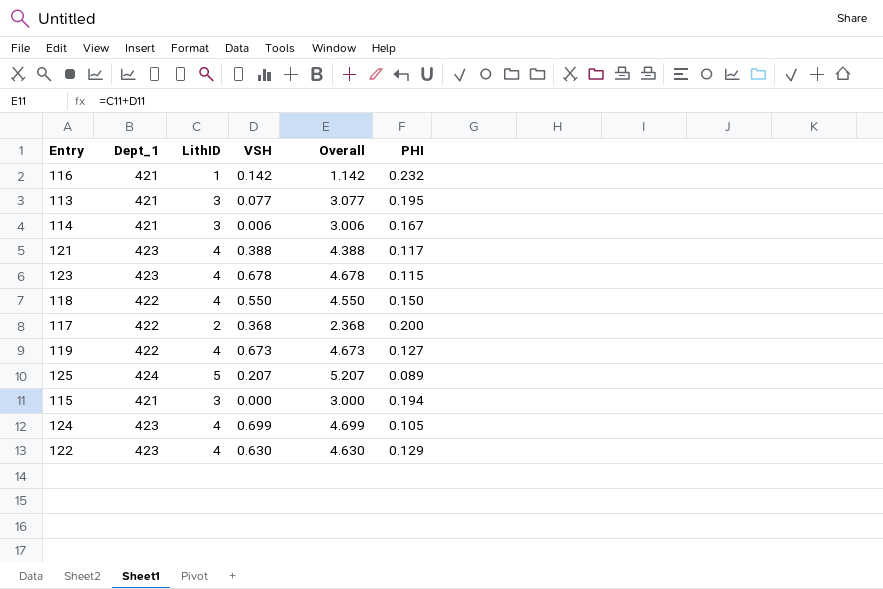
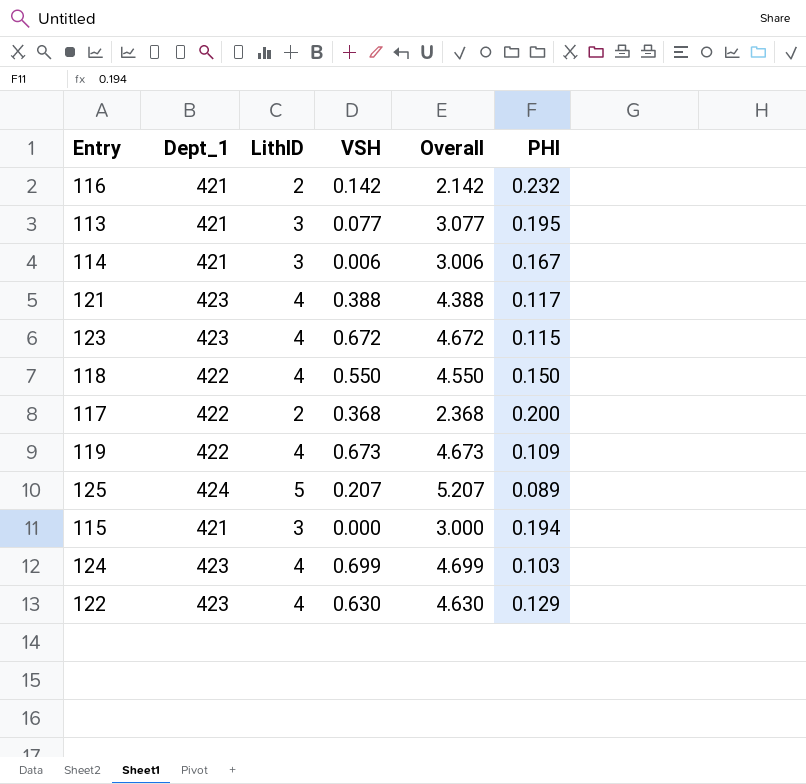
116 | LithID: 1 -> 2
116 | Overall: 1.142 -> 2.142
123 | VSH: 0.678 -> 0.672
123 | Overall: 4.678 -> 4.672
119 | PHI: 0.127 -> 0.109
124 | PHI: 0.105 -> 0.103

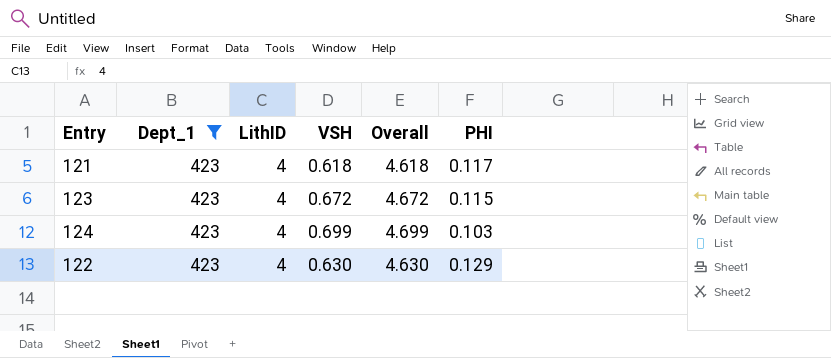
filter: none -> Dept_1 = 423
121 | VSH: 0.388 -> 0.618
121 | Overall: 4.388 -> 4.618

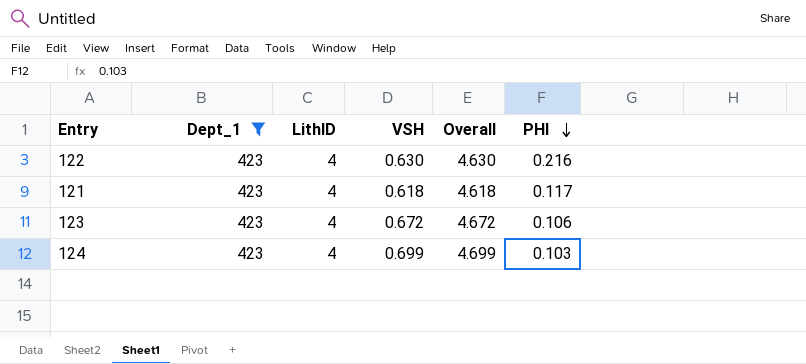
row order: none -> PHI descending
122 | PHI: 0.129 -> 0.216
123 | PHI: 0.115 -> 0.106

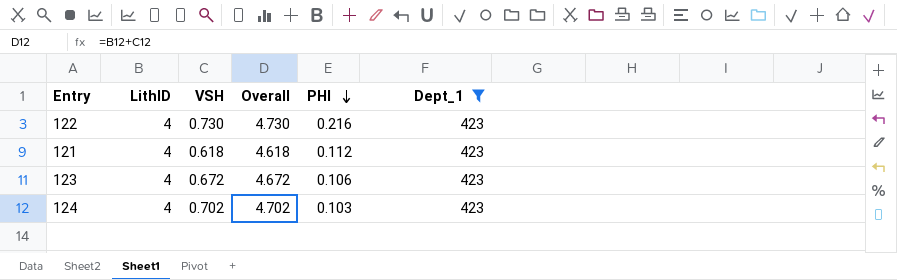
column Dept_1 | position: 2 -> 6
122 | VSH: 0.630 -> 0.730
122 | Overall: 4.630 -> 4.730
121 | PHI: 0.117 -> 0.112
124 | VSH: 0.699 -> 0.702
124 | Overall: 4.699 -> 4.702

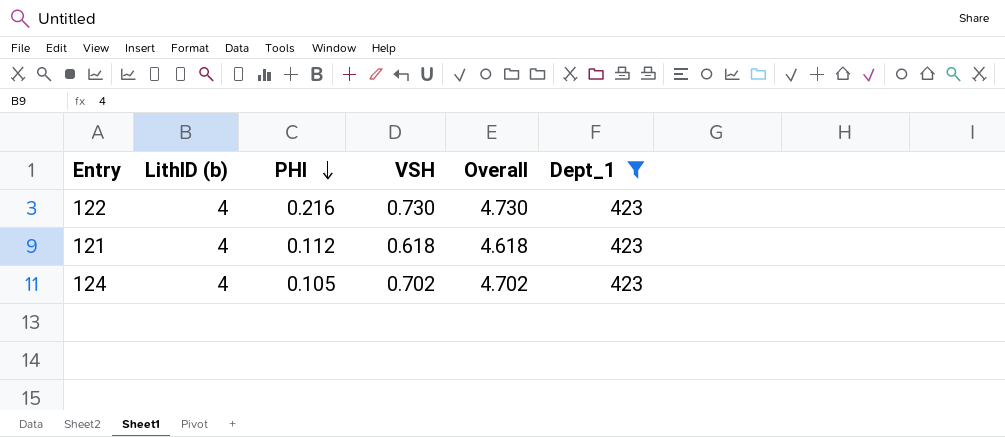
column name: LithID -> LithID (b)
column PHI | position: 5 -> 3
row 123: 4 | 0.672 | 4.672 | 0.106 | 423 -> none
124 | PHI: 0.103 -> 0.105

